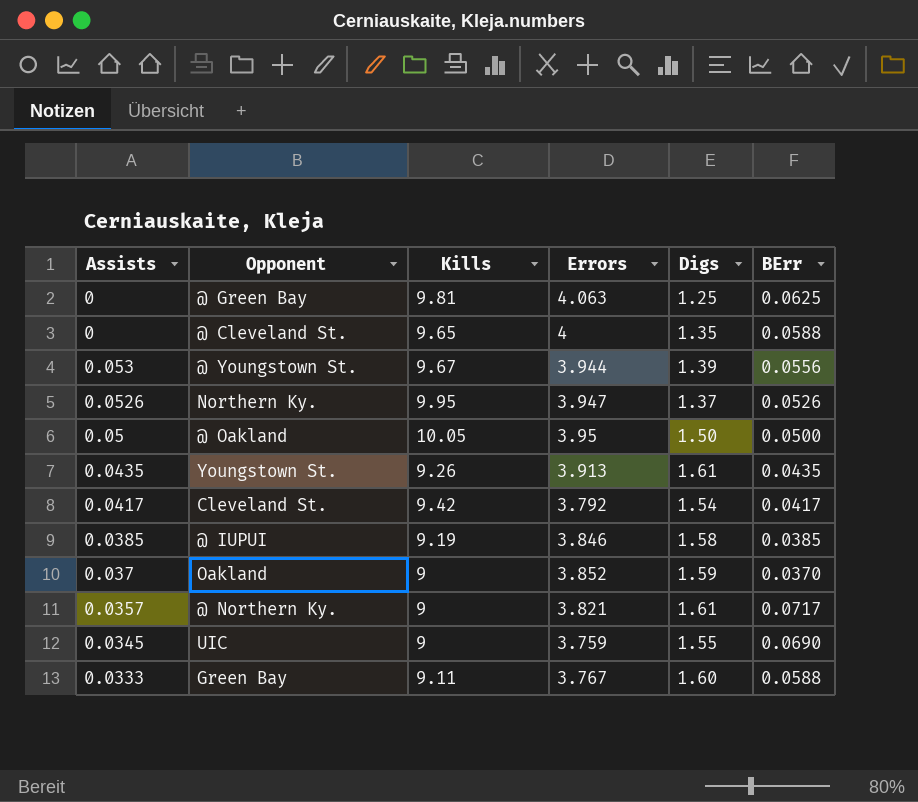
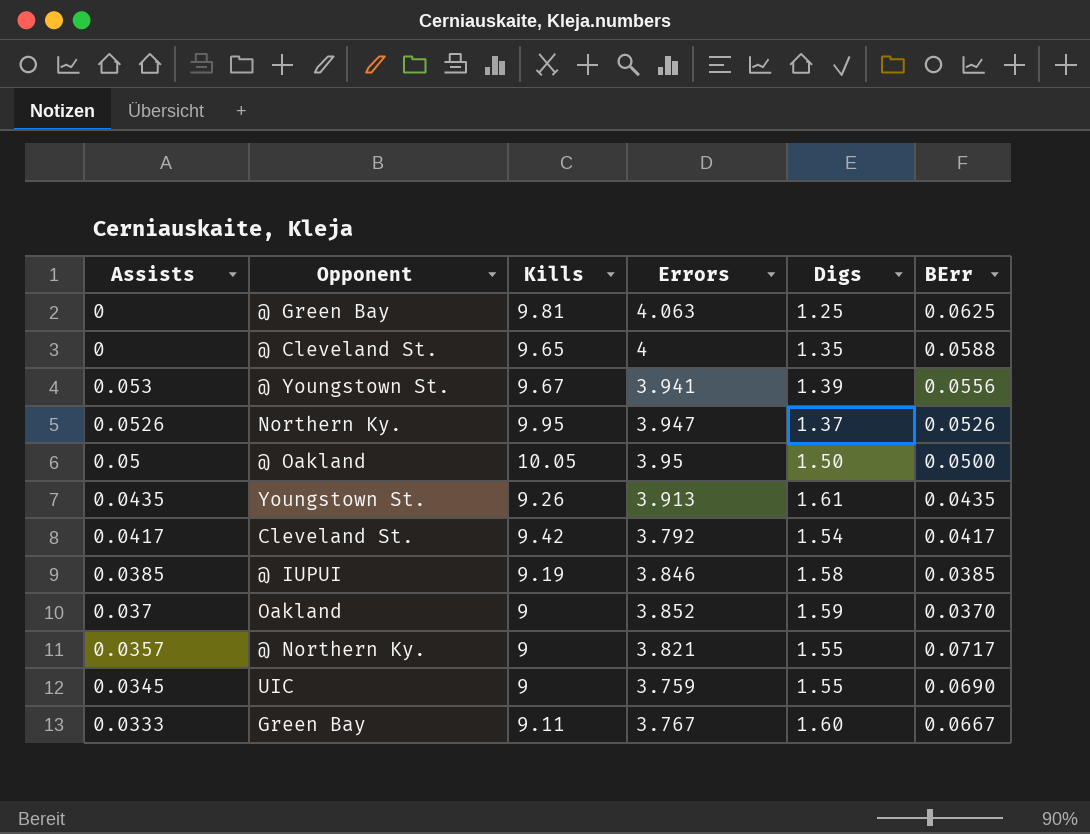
@ Youngstown St. | Errors: 3.944 -> 3.941
@ Northern Ky. | Digs: 1.61 -> 1.55
Green Bay | BErr: 0.0588 -> 0.0667

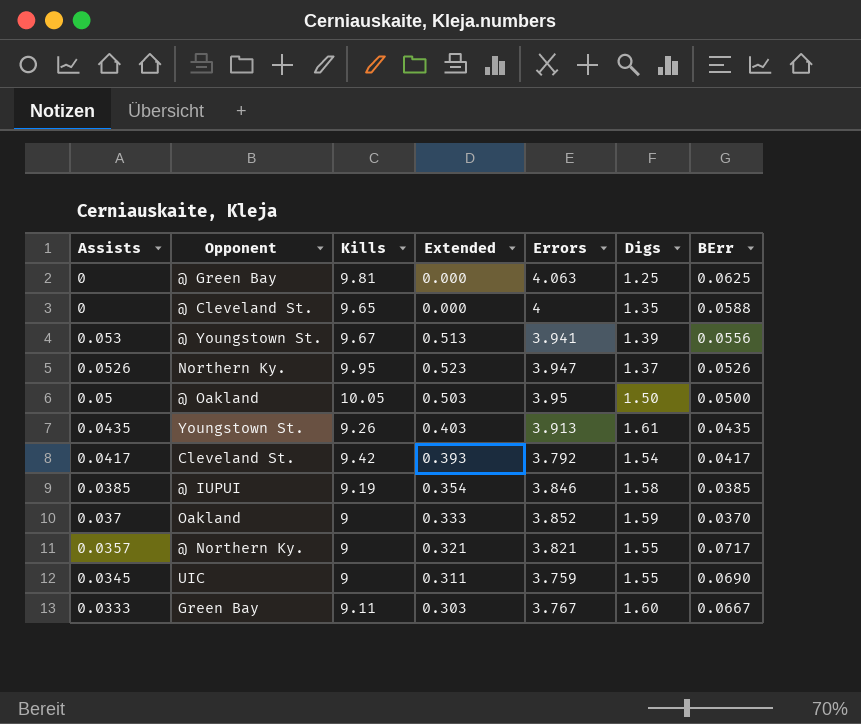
column Extended | formula: none -> [Assists] * [Kills]

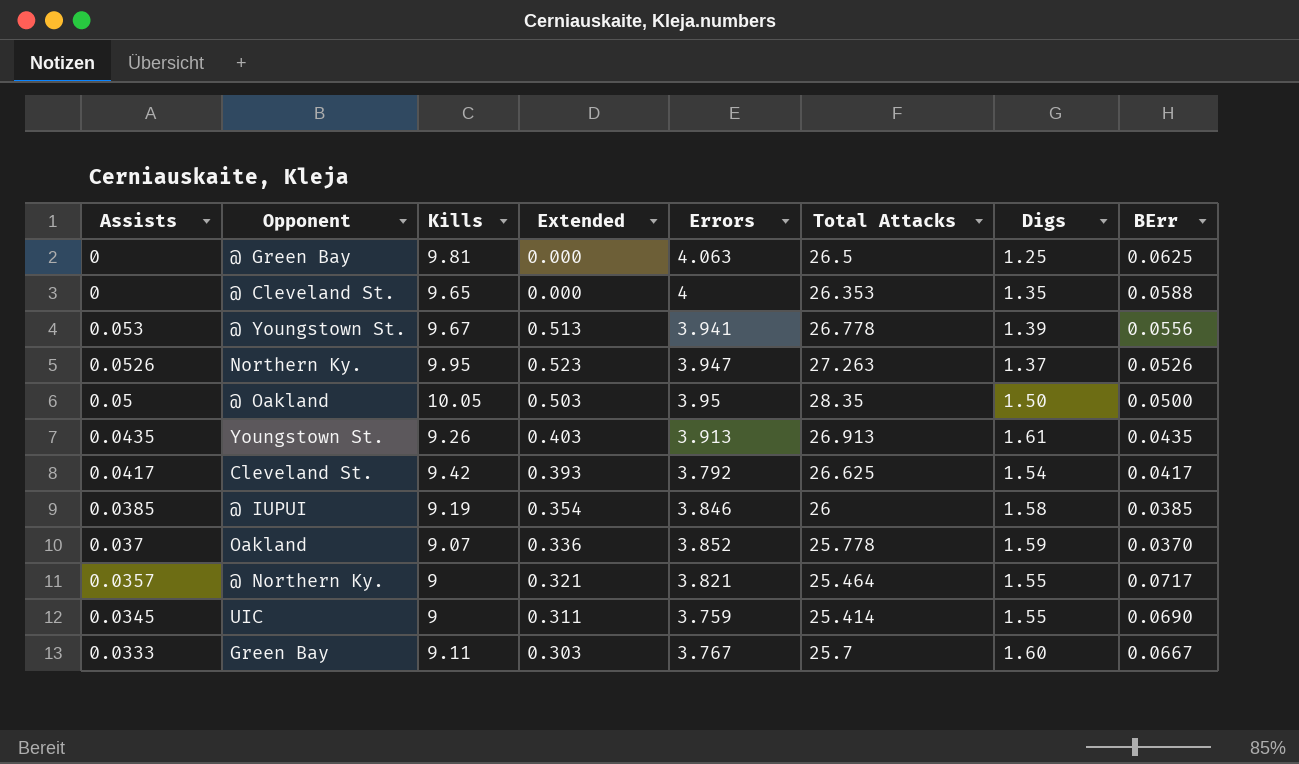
column Total Attacks | position: none -> 6
Oakland | Kills: 9 -> 9.07
Oakland | Extended: 0.333 -> 0.336

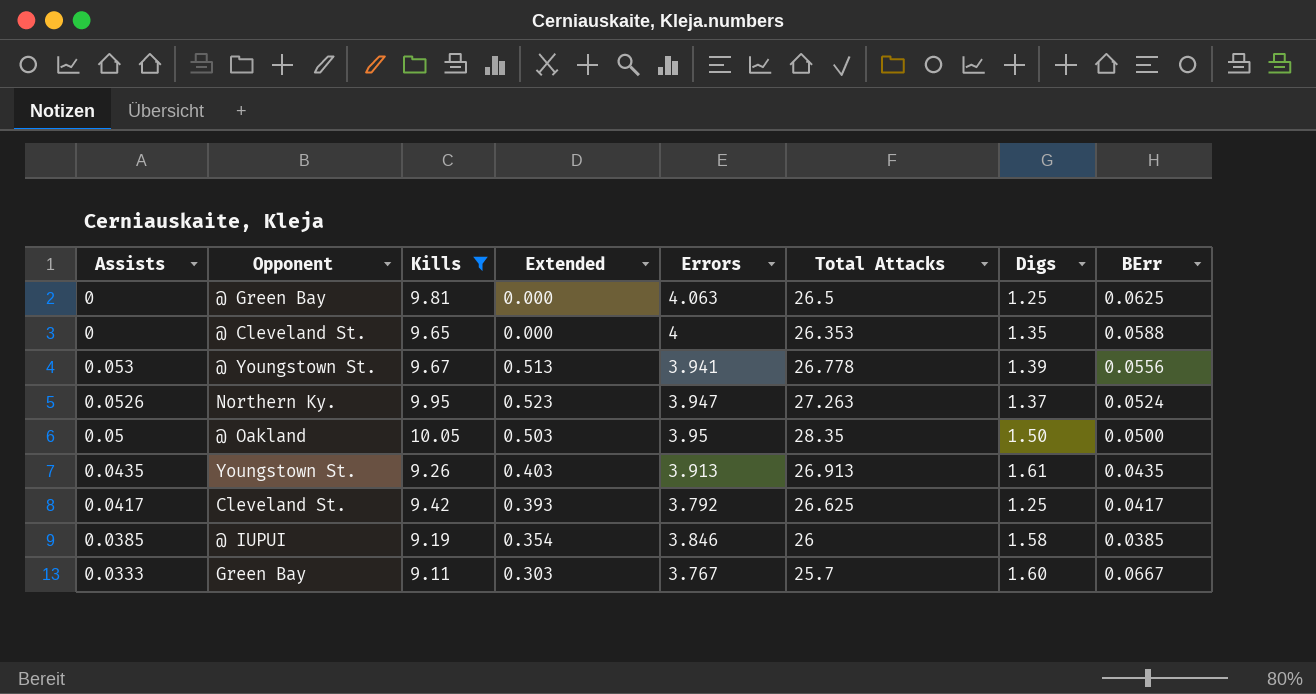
filter: none -> Kills >= 9.11
Northern Ky. | BErr: 0.0526 -> 0.0524
Cleveland St. | Digs: 1.54 -> 1.25

